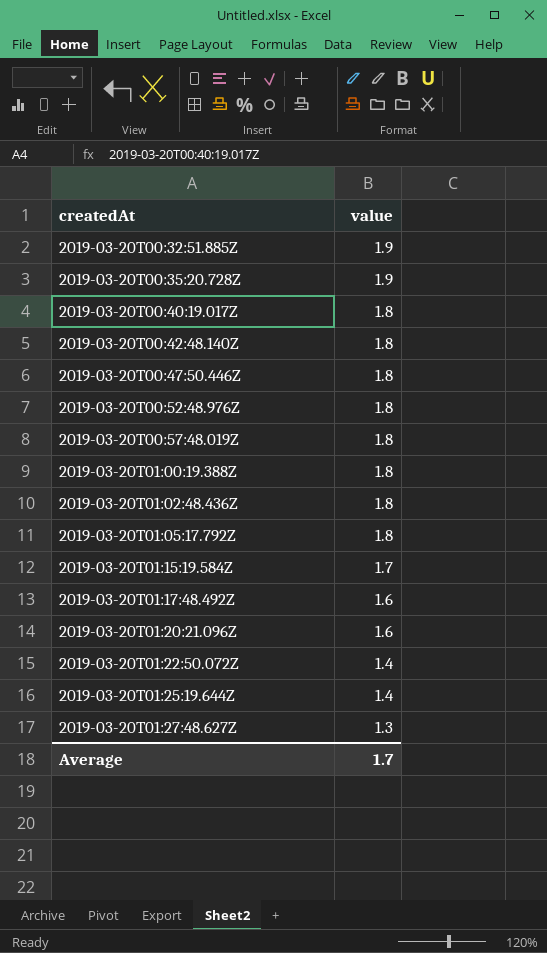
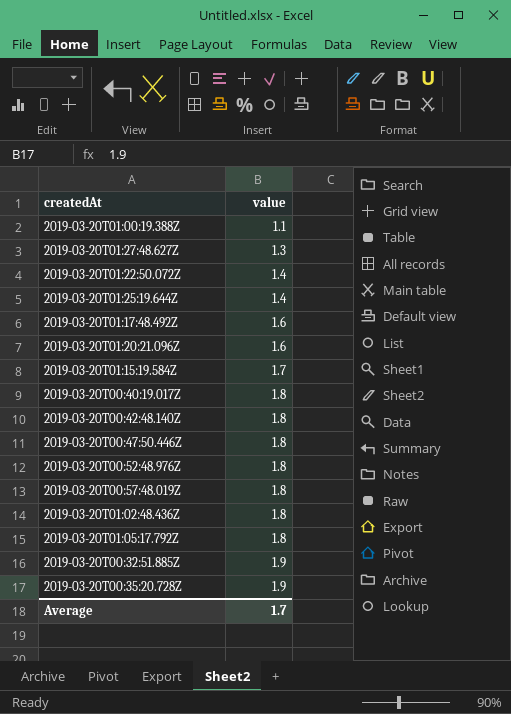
row order: createdAt ascending -> value ascending
2019-03-20T01:00:19.388Z | value: 1.8 -> 1.1

